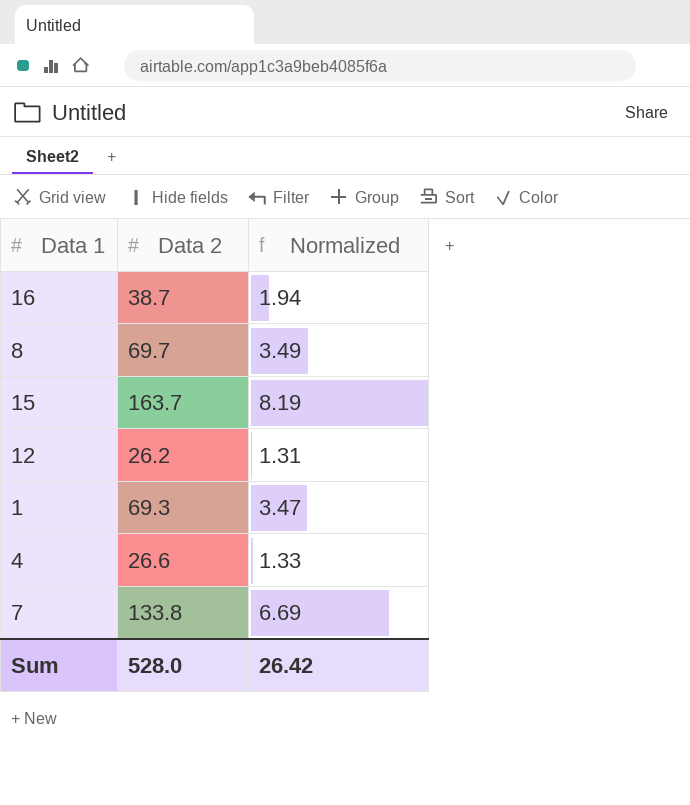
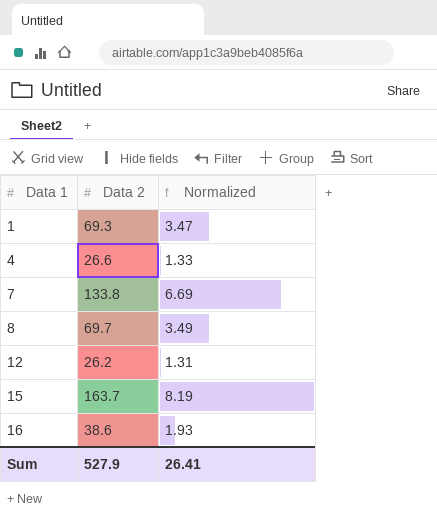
row order: none -> Data 1 ascending
16 | Data 2: 38.7 -> 38.6
16 | Normalized: 1.94 -> 1.93
Sum | Data 2: 528.0 -> 527.9
Sum | Normalized: 26.42 -> 26.41

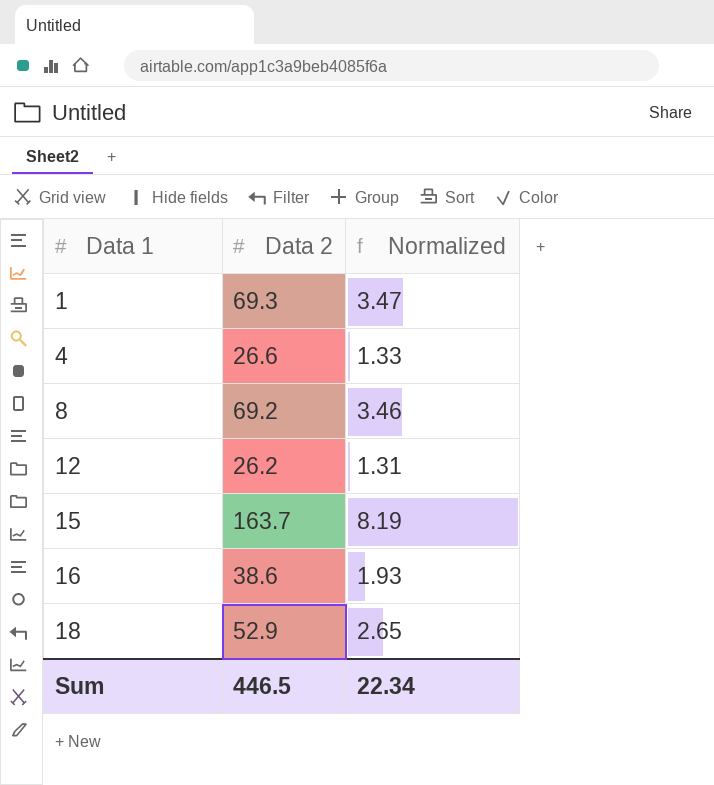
row 7: 133.8 | 6.69 -> none
8 | Data 2: 69.7 -> 69.2
8 | Normalized: 3.49 -> 3.46
row 18: none -> 52.9 | 2.65
Sum | Data 2: 527.9 -> 446.5
Sum | Normalized: 26.41 -> 22.34

